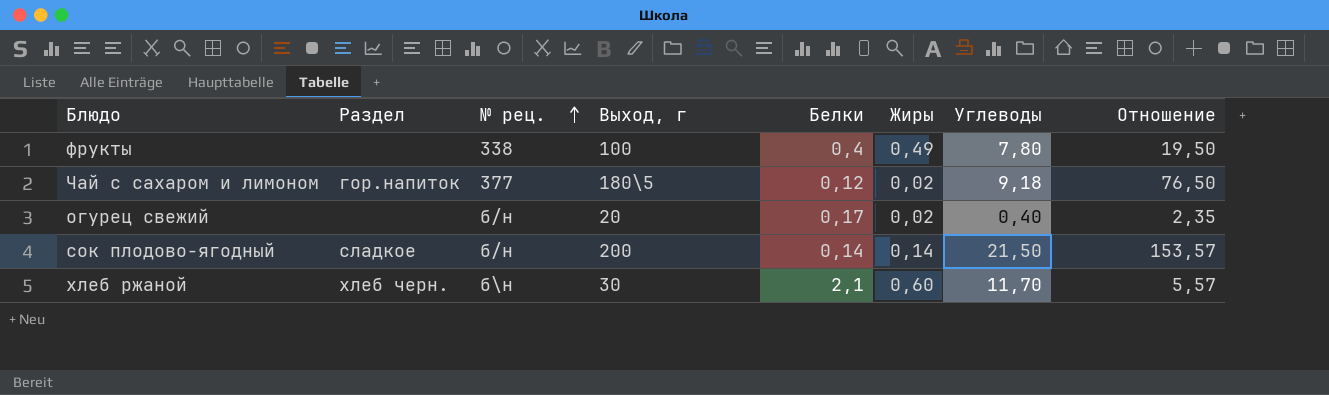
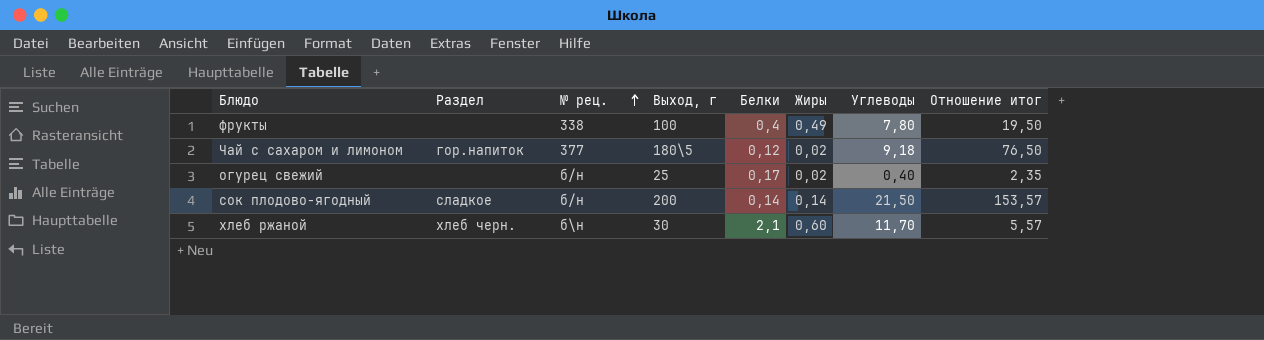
column name: Отношение -> Отношение итог
огурец свежий | Выход, г: 20 -> 25

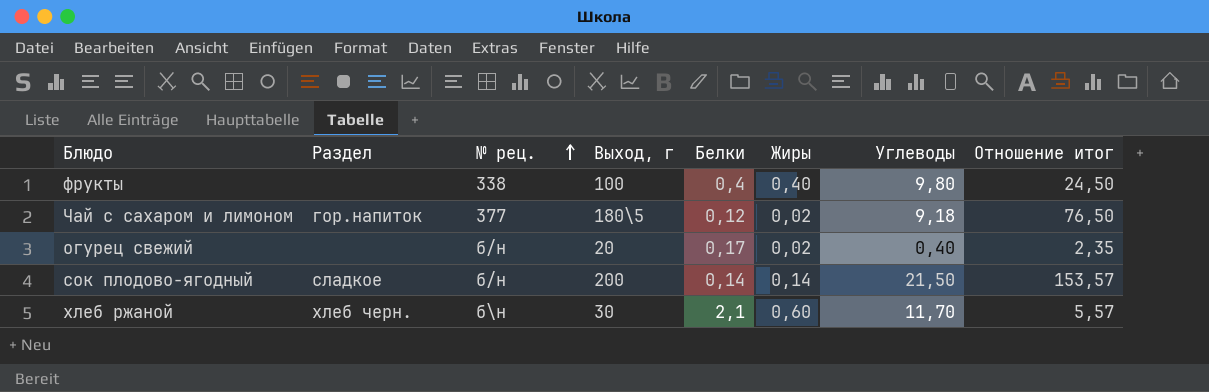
фрукты | Жиры: 0,49 -> 0,40
фрукты | Углеводы: 7,80 -> 9,80
фрукты | Отношение итог: 19,50 -> 24,50
огурец свежий | Выход, г: 25 -> 20

